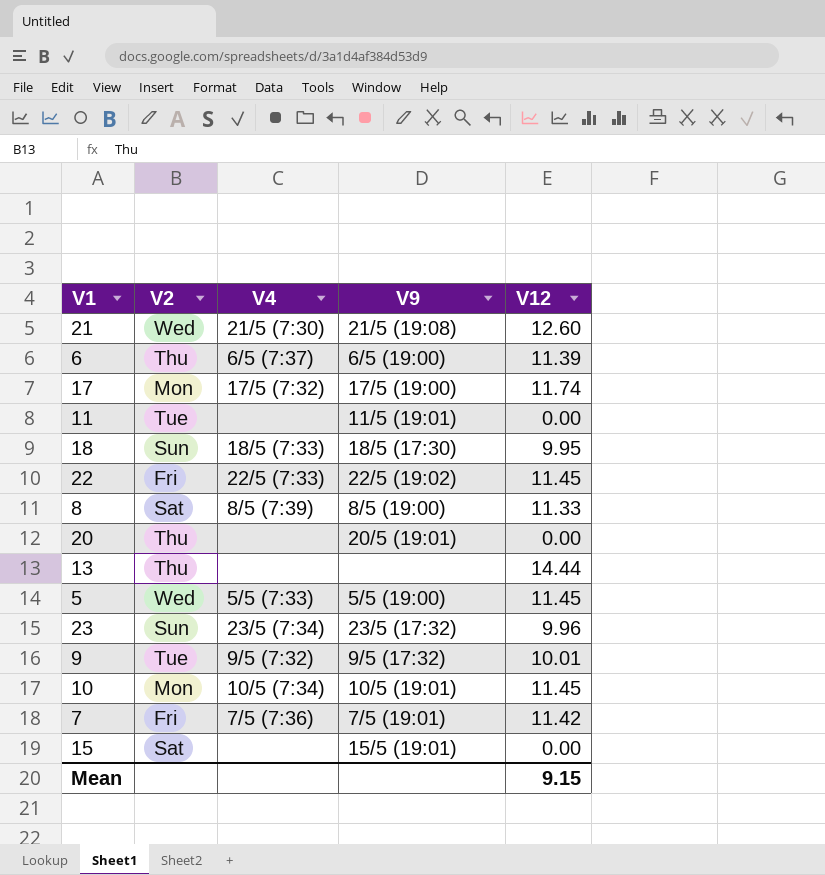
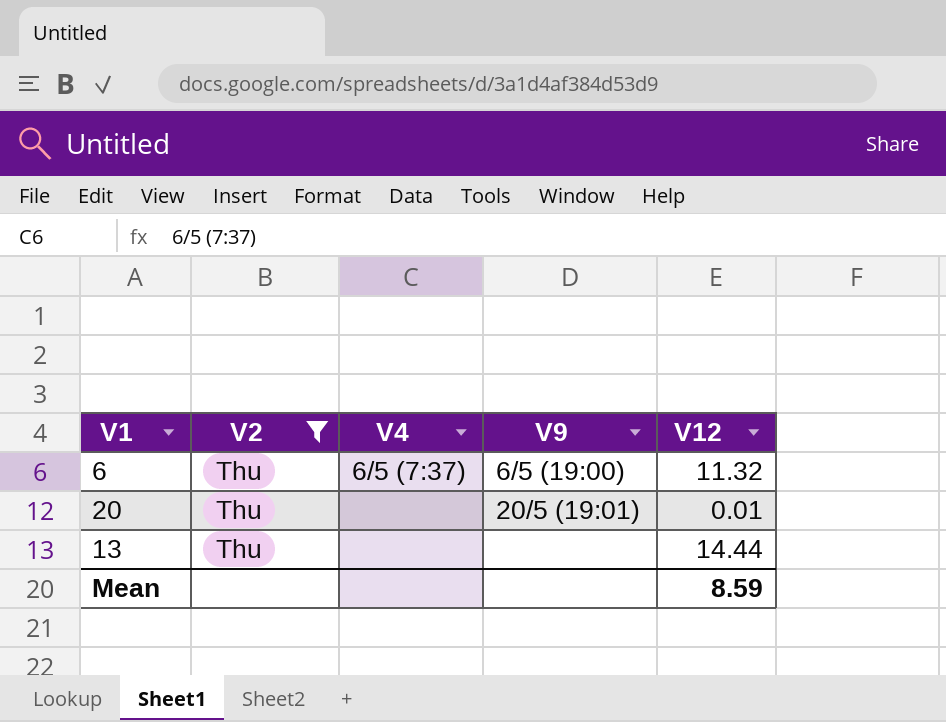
filter: none -> V2 = Thu
6 | V12: 11.39 -> 11.32
20 | V12: 0.00 -> 0.01
Mean | V12: 9.15 -> 8.59

